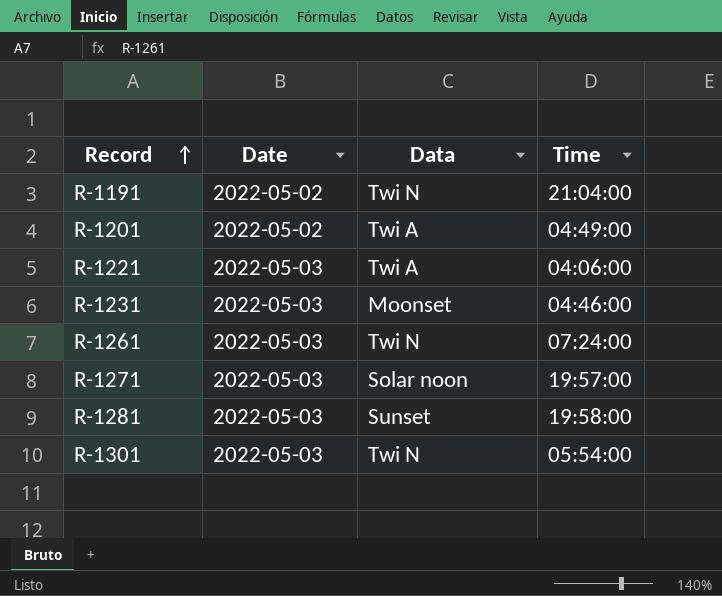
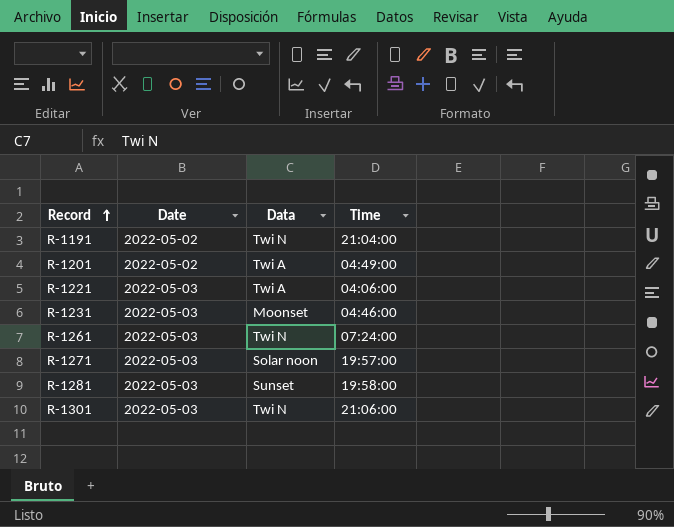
R-1301 | Time: 05:54:00 -> 21:06:00

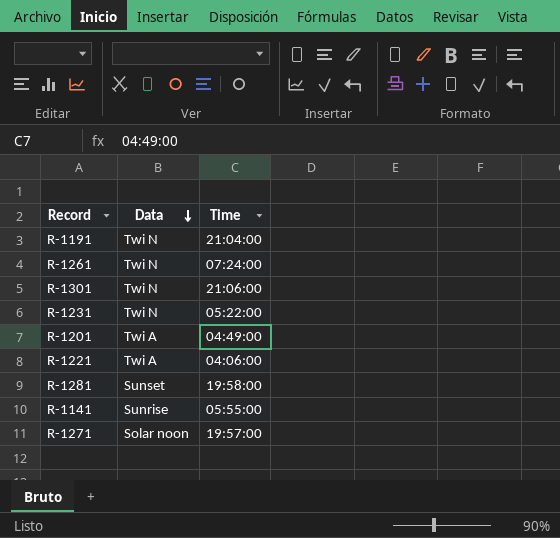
row order: Record ascending -> Data descending
column Date | position: 2 -> none
R-1231 | Data: Moonset -> Twi N
R-1231 | Time: 04:46:00 -> 05:22:00
row R-1141: none -> Sunrise | 05:55:00

